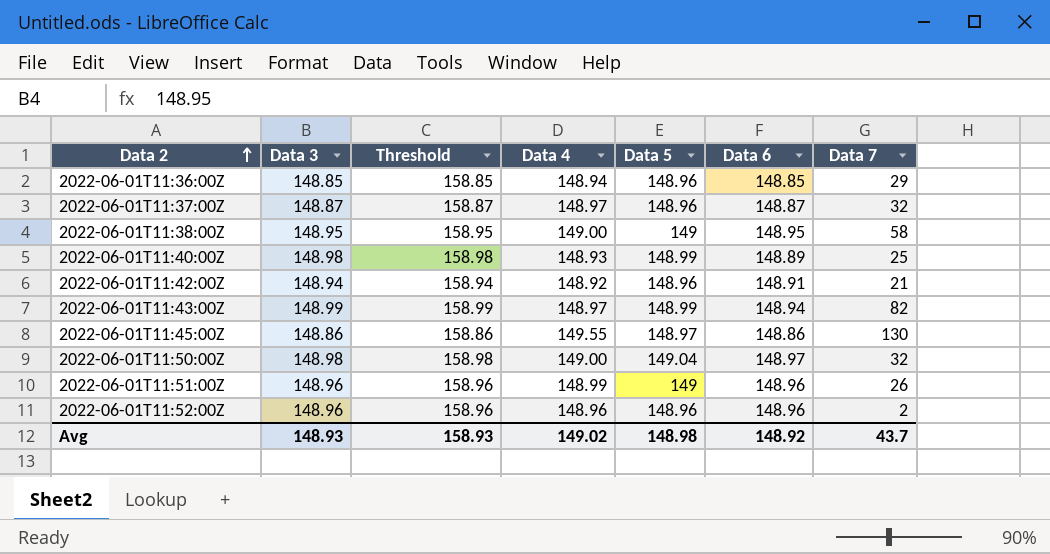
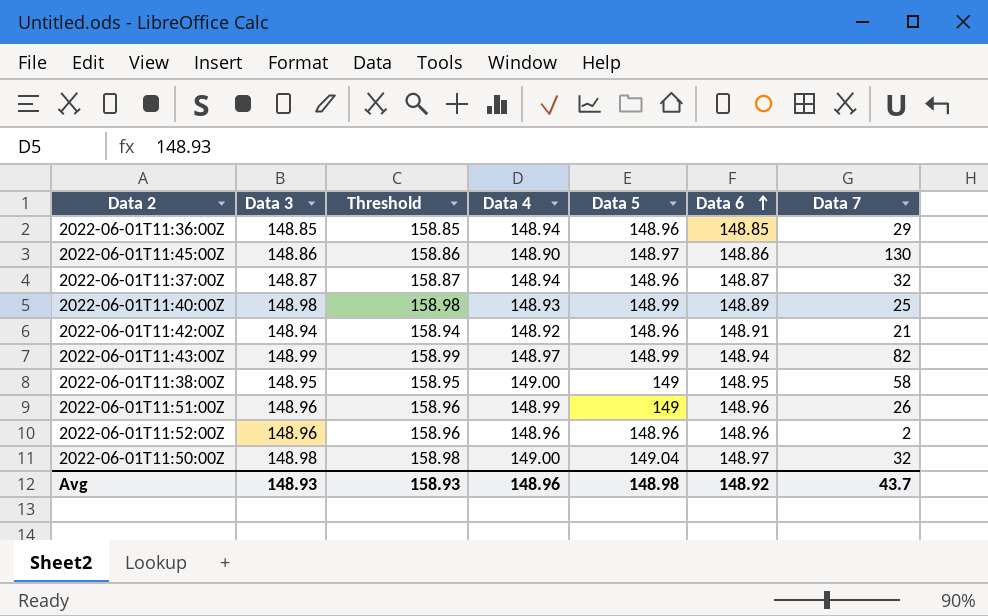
row order: Data 2 ascending -> Data 6 ascending
2022-06-01T11:45:00Z | Data 4: 149.55 -> 148.90
2022-06-01T11:37:00Z | Data 4: 148.97 -> 148.94
Avg | Data 4: 149.02 -> 148.96

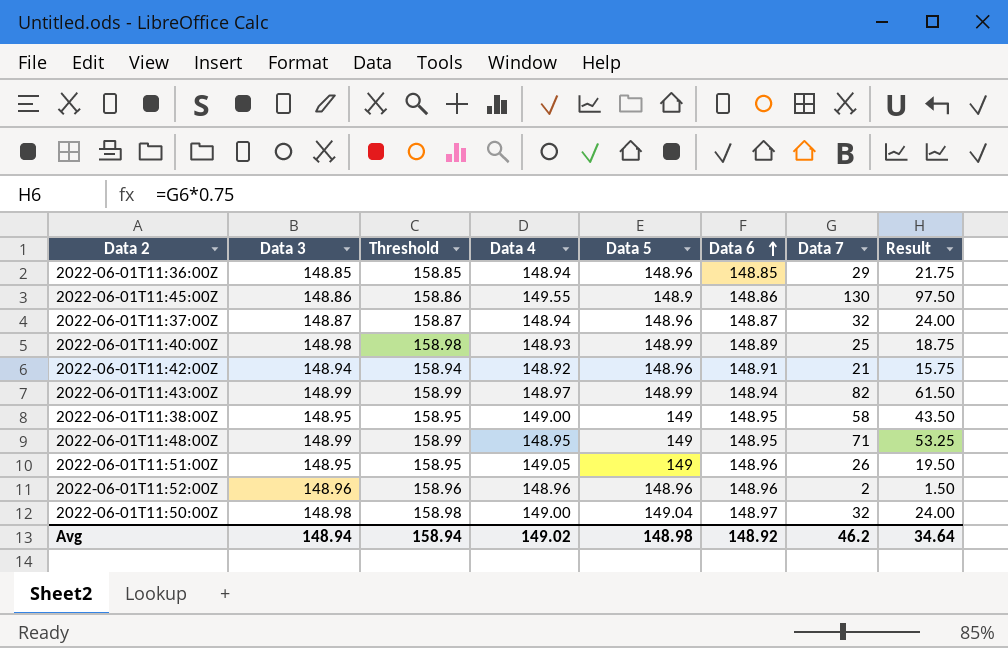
column Result | formula: none -> [Data 7] * 0.75
2022-06-01T11:45:00Z | Data 4: 148.90 -> 149.55
2022-06-01T11:45:00Z | Data 5: 148.97 -> 148.9
row 2022-06-01T11:48:00Z: none -> 148.99 | 158.99 | 148.95 | 149 | 148.95 | 71 | 53.25
2022-06-01T11:51:00Z | Data 3: 148.96 -> 148.95
2022-06-01T11:51:00Z | Threshold: 158.96 -> 158.95
2022-06-01T11:51:00Z | Data 4: 148.99 -> 149.05
Avg | Data 3: 148.93 -> 148.94
Avg | Threshold: 158.93 -> 158.94
Avg | Data 4: 148.96 -> 149.02
Avg | Data 7: 43.7 -> 46.2

